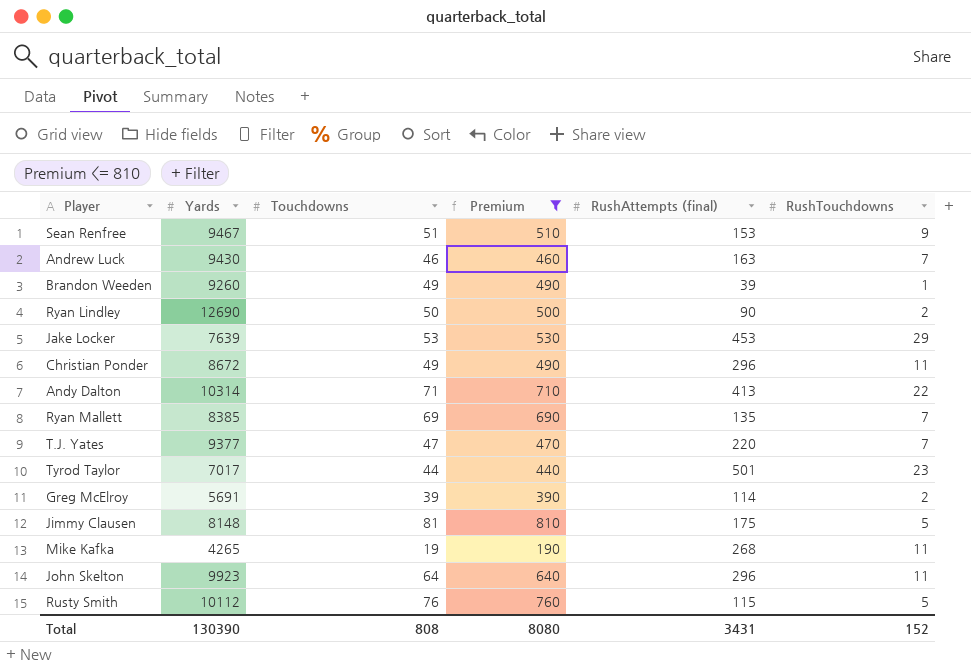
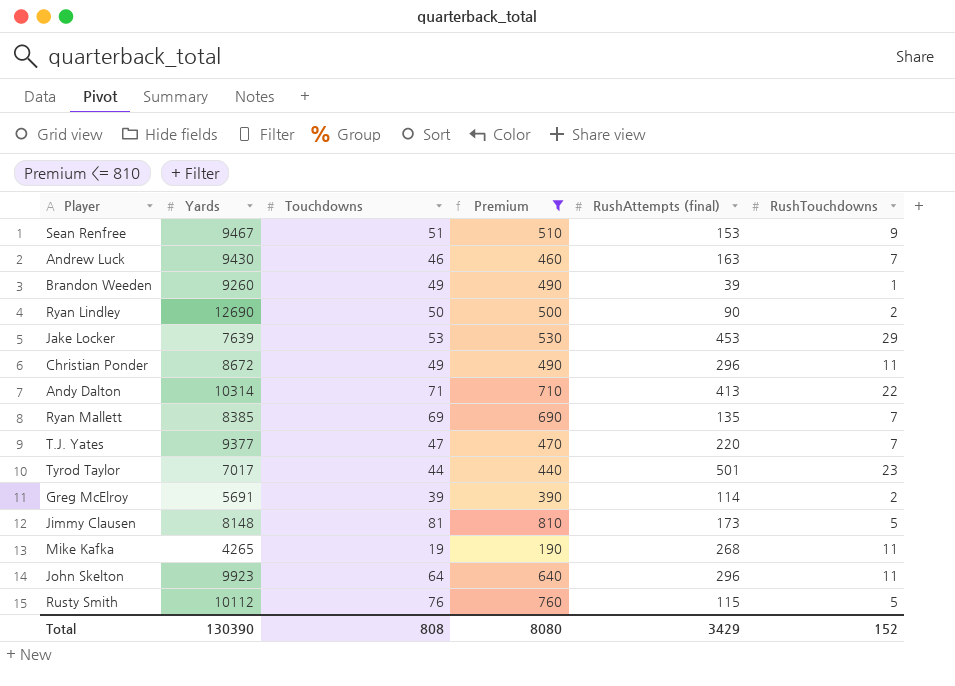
Jimmy Clausen | RushAttempts (final): 175 -> 173
Total | RushAttempts (final): 3431 -> 3429

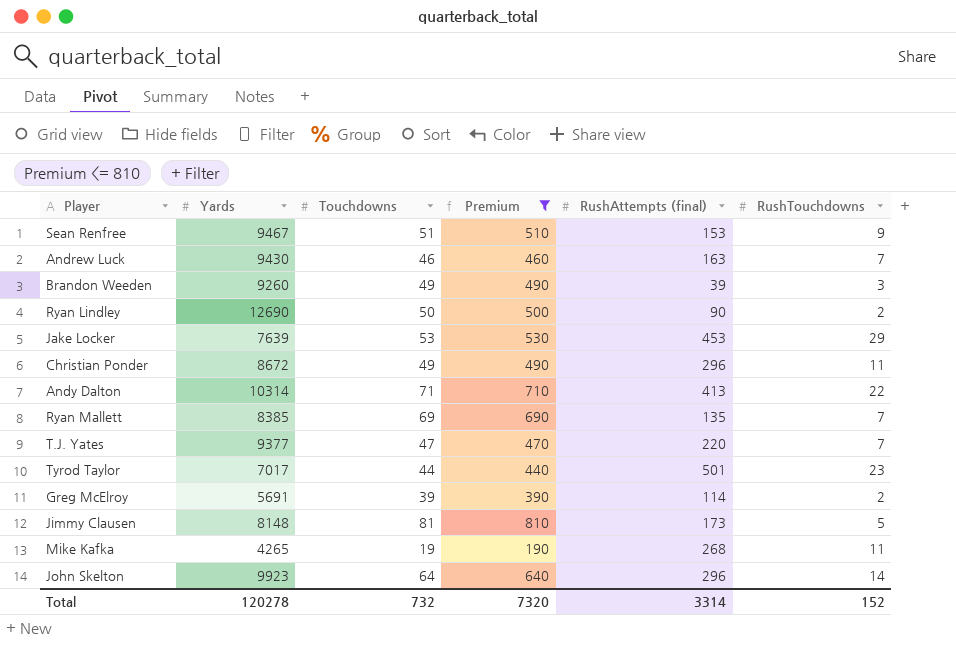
row Rusty Smith: 10112 | 76 | 760 | 115 | 5 -> none
Brandon Weeden | RushTouchdowns: 1 -> 3
John Skelton | RushTouchdowns: 11 -> 14
Total | Yards: 130390 -> 120278
Total | Touchdowns: 808 -> 732
Total | Premium: 8080 -> 7320
Total | RushAttempts (final): 3429 -> 3314

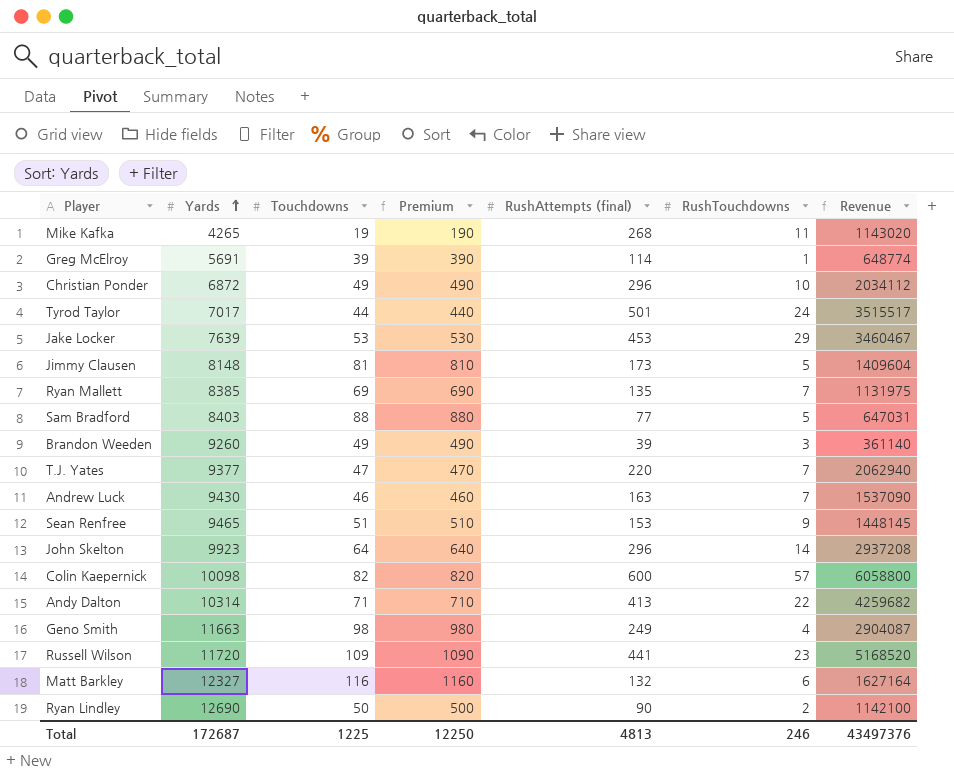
filter: Premium <= 810 -> none
row order: none -> Yards ascending
column Revenue | formula: none -> [Yards] * [RushAttempts (final)]
Greg McElroy | RushTouchdowns: 2 -> 1
Christian Ponder | Yards: 8672 -> 6872
Christian Ponder | RushTouchdowns: 11 -> 10
Tyrod Taylor | RushTouchdowns: 23 -> 24
Sean Renfree | Yards: 9467 -> 9465
Total | Yards: 120278 -> 172687
Total | Touchdowns: 732 -> 1225
Total | Premium: 7320 -> 12250
Total | RushAttempts (final): 3314 -> 4813
Total | RushTouchdowns: 152 -> 246

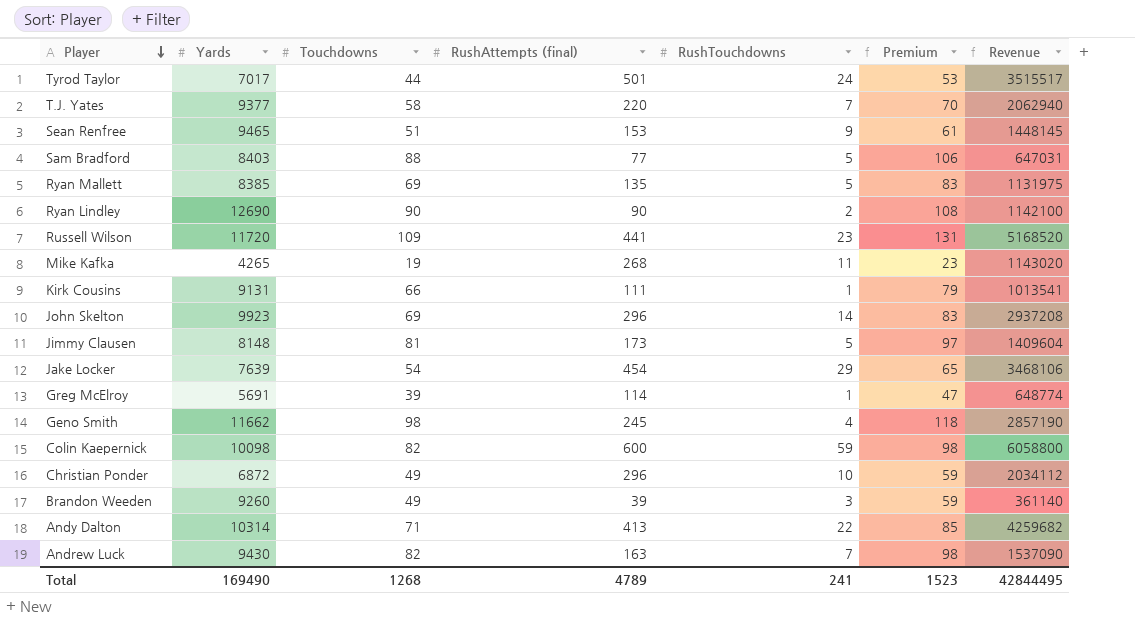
row order: Yards ascending -> Player descending
column Premium | formula: [Touchdowns] * 10 -> [Touchdowns] * 1.2
column Premium | position: 4 -> 6
row Matt Barkley: 12327 | 116 | 1160 | 132 | 6 | 1627164 -> none
T.J. Yates | Touchdowns: 47 -> 58
Ryan Mallett | RushTouchdowns: 7 -> 5
Ryan Lindley | Touchdowns: 50 -> 90
row Kirk Cousins: none -> 9131 | 66 | 111 | 1 | 79 | 1013541
John Skelton | Touchdowns: 64 -> 69
Jake Locker | Touchdowns: 53 -> 54
Jake Locker | RushAttempts (final): 453 -> 454
Jake Locker | Revenue: 3460467 -> 3468106
Geno Smith | Yards: 11663 -> 11662
Geno Smith | RushAttempts (final): 249 -> 245
Geno Smith | Revenue: 2904087 -> 2857190
Colin Kaepernick | RushTouchdowns: 57 -> 59
Andrew Luck | Touchdowns: 46 -> 82
Total | Yards: 172687 -> 169490
Total | Touchdowns: 1225 -> 1268
Total | RushAttempts (final): 4813 -> 4789
Total | RushTouchdowns: 246 -> 241
Total | Premium: 12250 -> 1523
Total | Revenue: 43497376 -> 42844495

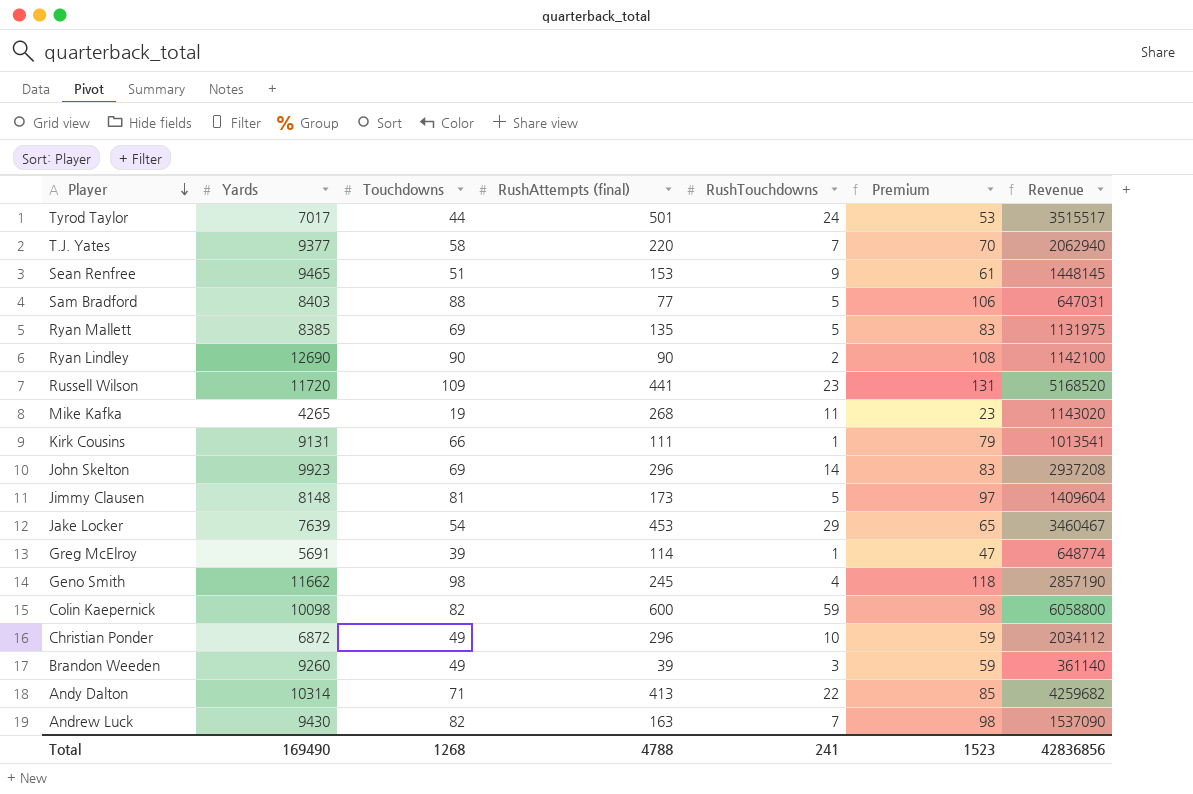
Jake Locker | RushAttempts (final): 454 -> 453
Jake Locker | Revenue: 3468106 -> 3460467
Total | RushAttempts (final): 4789 -> 4788
Total | Revenue: 42844495 -> 42836856

